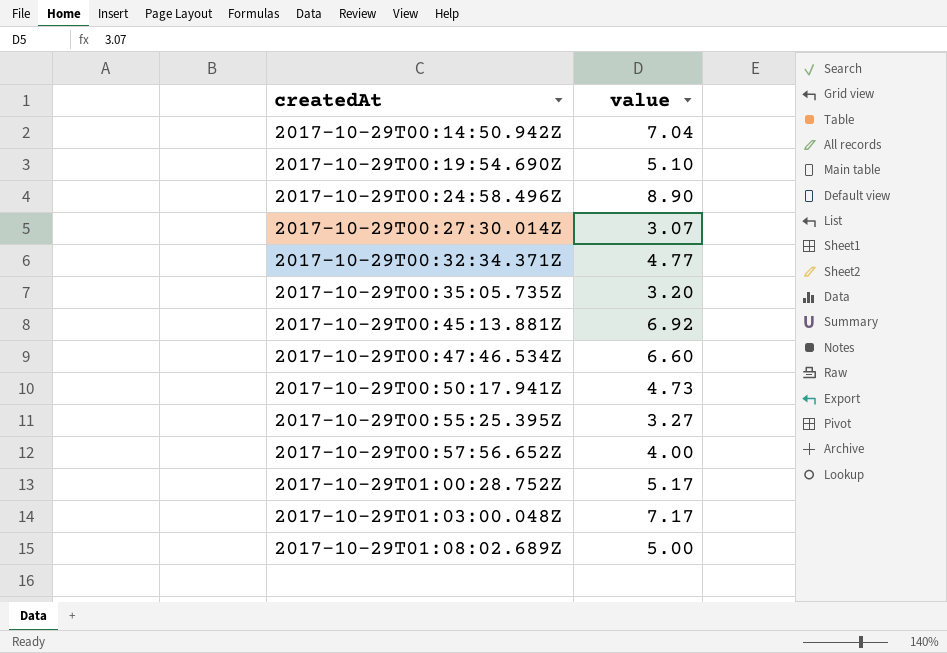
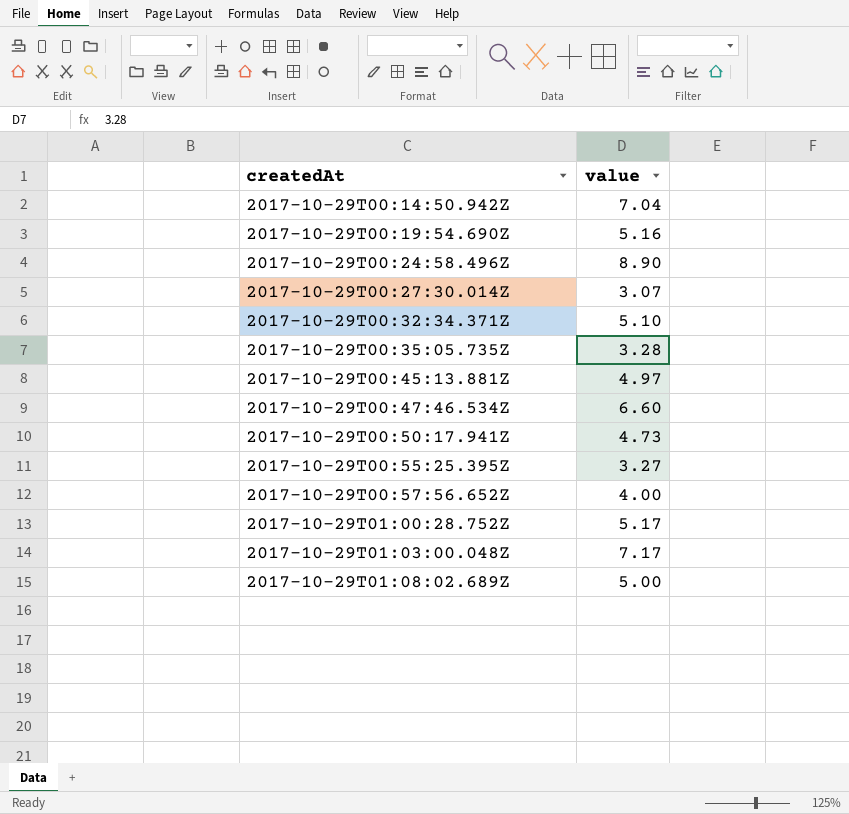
2017-10-29T00:19:54.690Z | value: 5.10 -> 5.16
2017-10-29T00:32:34.371Z | value: 4.77 -> 5.10
2017-10-29T00:35:05.735Z | value: 3.20 -> 3.28
2017-10-29T00:45:13.881Z | value: 6.92 -> 4.97

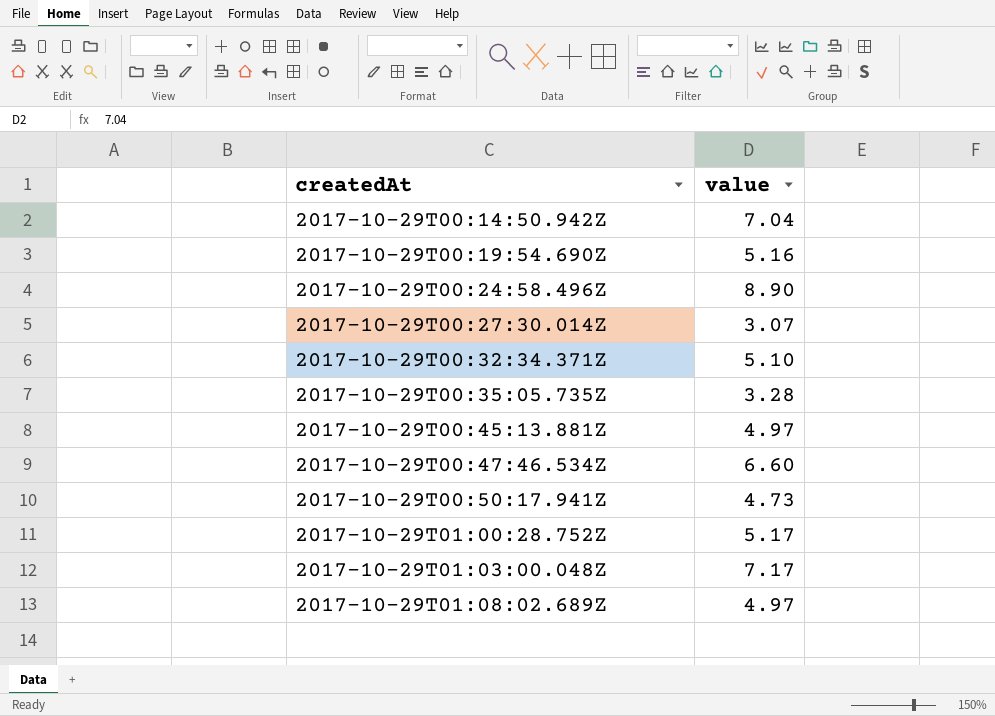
row 2017-10-29T00:55:25.395Z: 3.27 -> none
row 2017-10-29T00:57:56.652Z: 4.00 -> none
2017-10-29T01:08:02.689Z | value: 5.00 -> 4.97

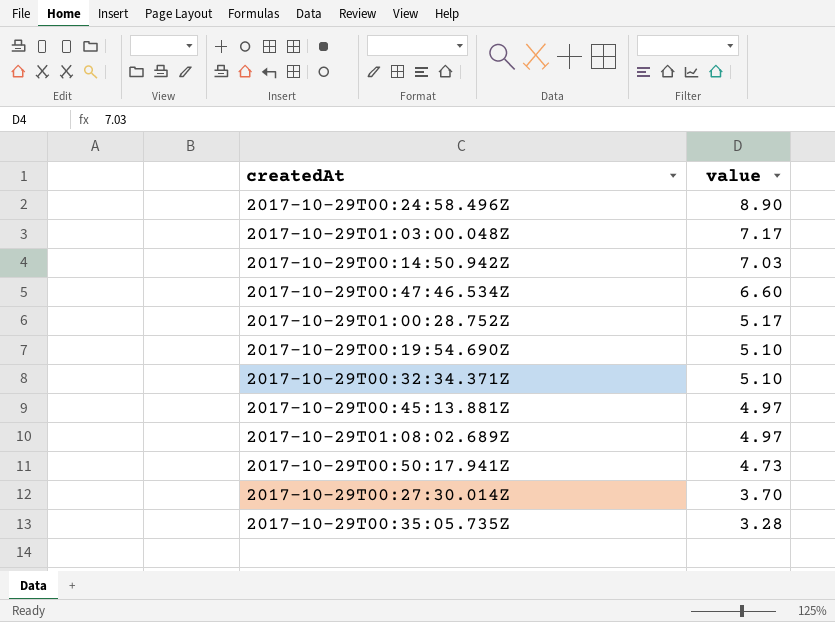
row order: createdAt ascending -> value descending
2017-10-29T00:14:50.942Z | value: 7.04 -> 7.03
2017-10-29T00:19:54.690Z | value: 5.16 -> 5.10
2017-10-29T00:27:30.014Z | value: 3.07 -> 3.70

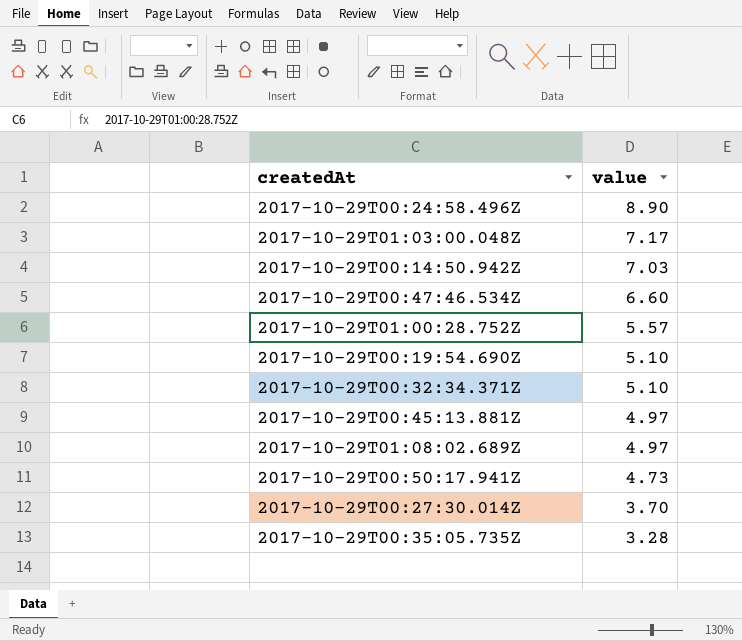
2017-10-29T01:00:28.752Z | value: 5.17 -> 5.57

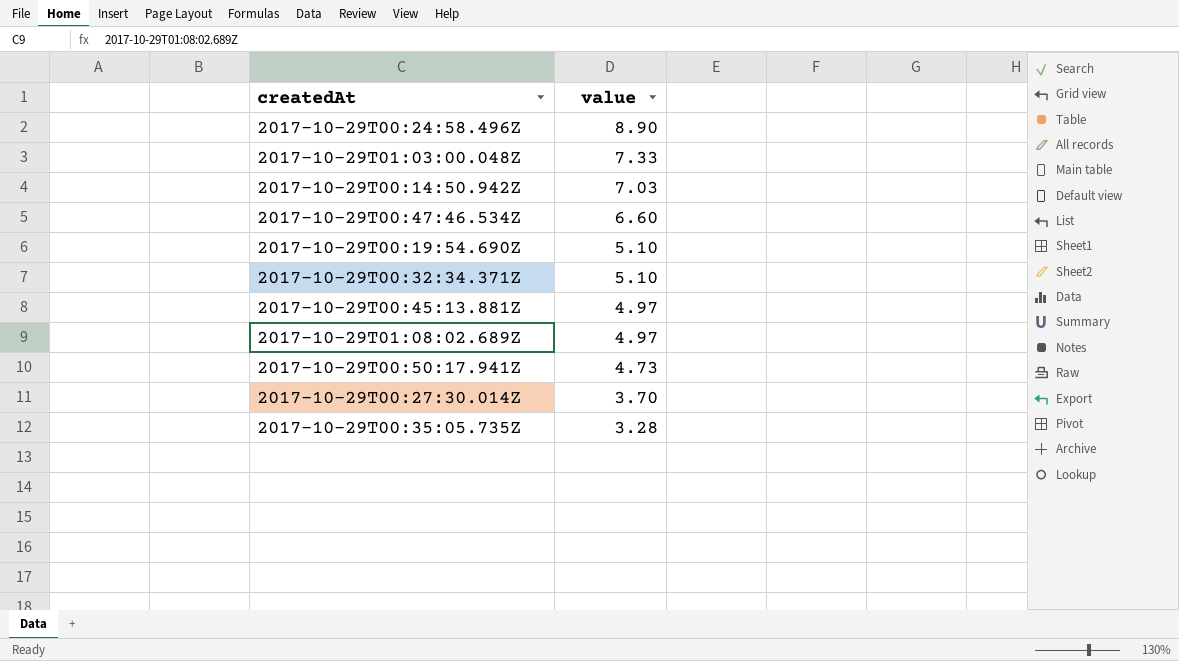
row 2017-10-29T01:00:28.752Z: 5.57 -> none
2017-10-29T01:03:00.048Z | value: 7.17 -> 7.33

